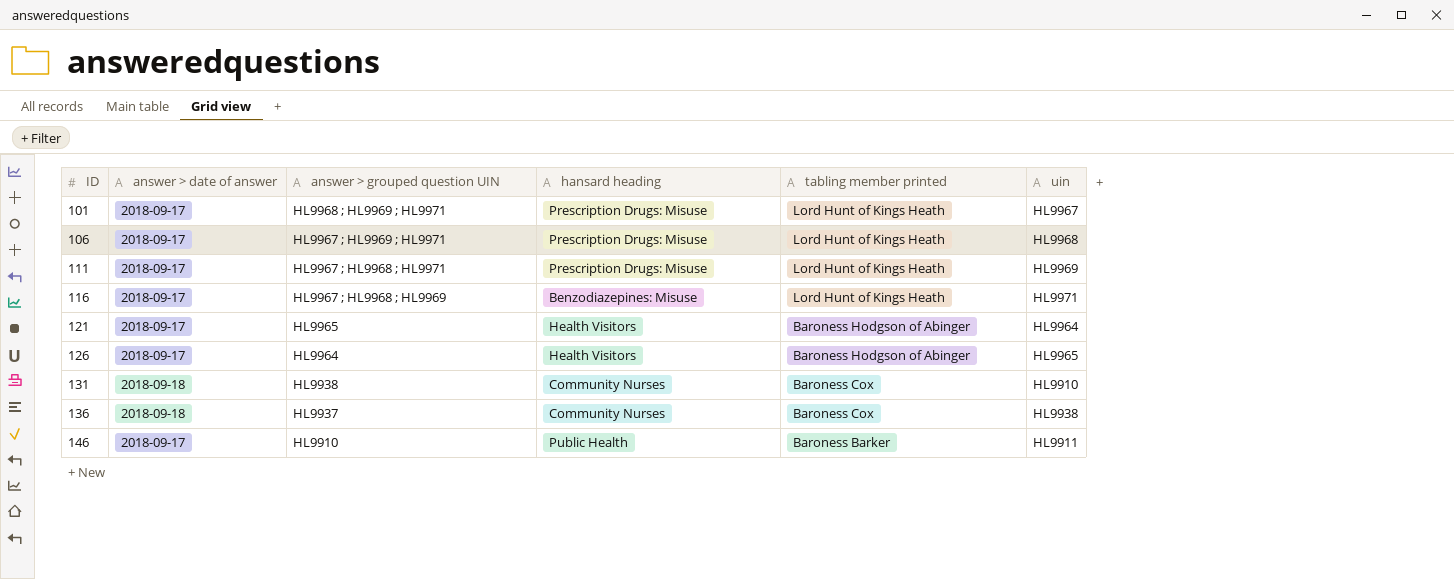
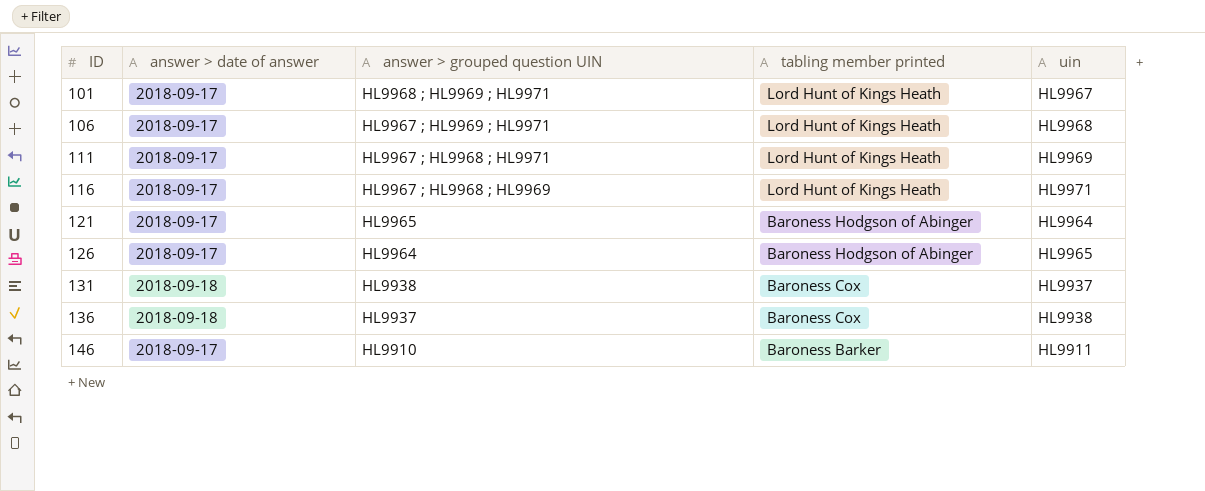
column hansard heading | position: 4 -> none
131 | uin: HL9910 -> HL9937

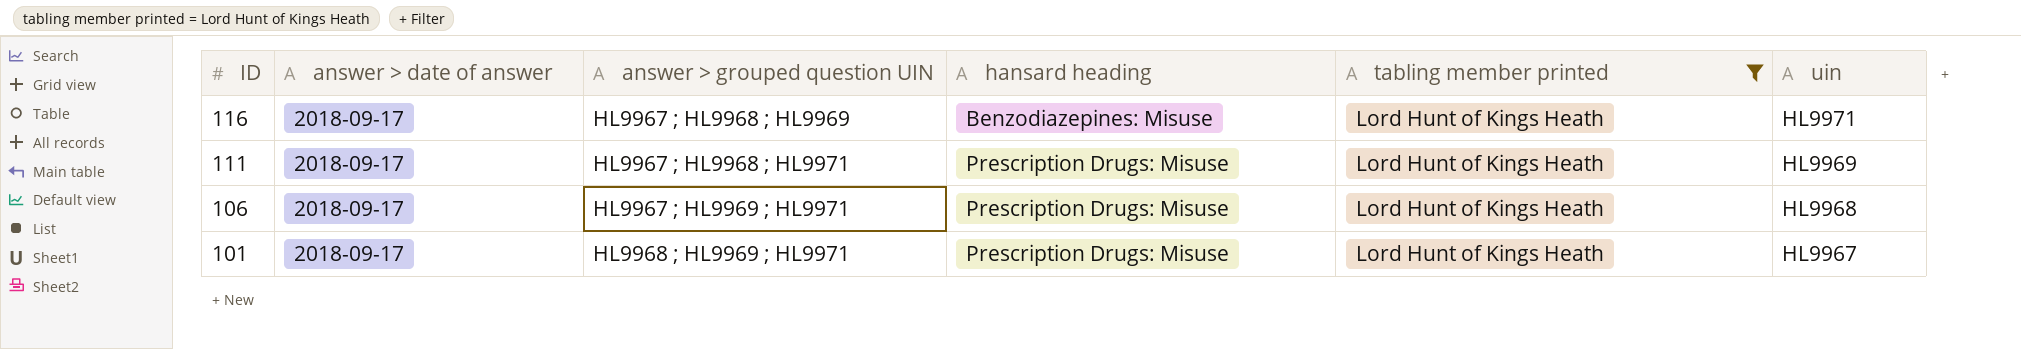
filter: none -> tabling member printed = Lord Hunt of Kings Heath
row order: ID ascending -> ID descending
column hansard heading | position: none -> 4

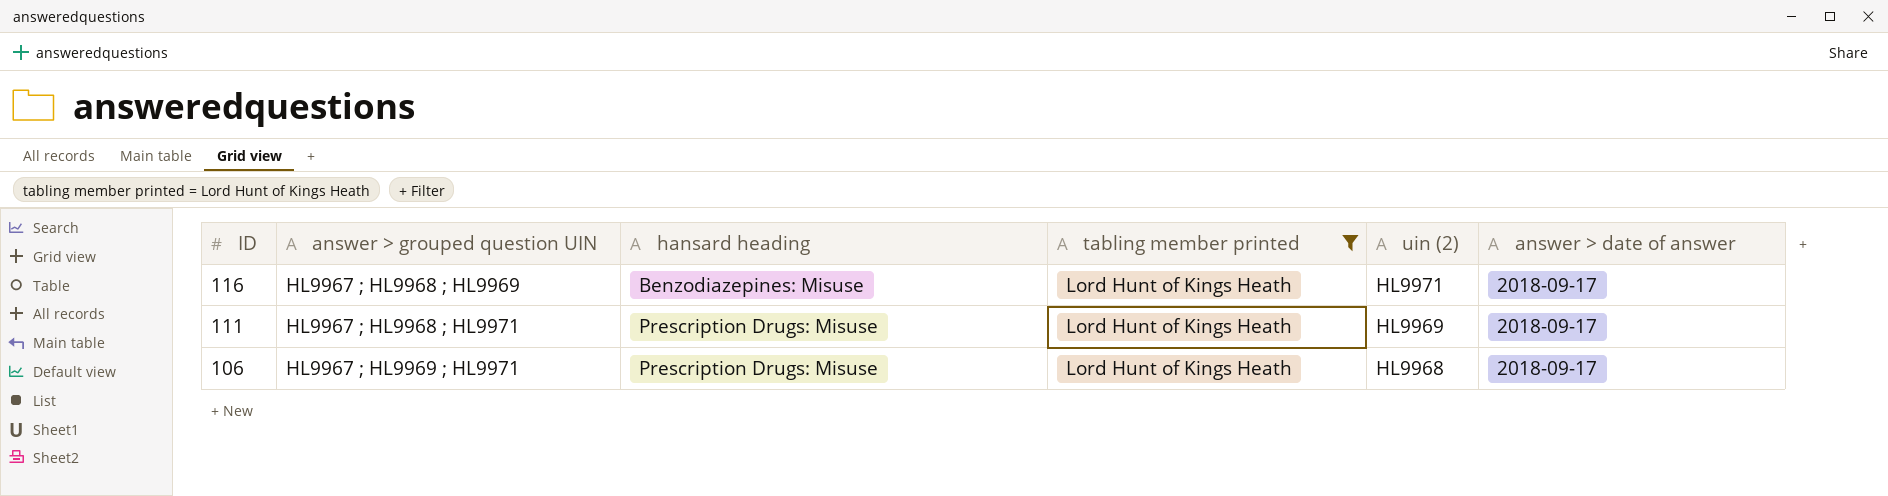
column name: uin -> uin (2)
column answer > date of answer | position: 2 -> 6
row 101: 2018-09-17 | HL9968 ; HL9969 ; HL9971 | Prescription Drugs: Misuse | Lord Hunt of Kings Heath | HL9967 -> none

